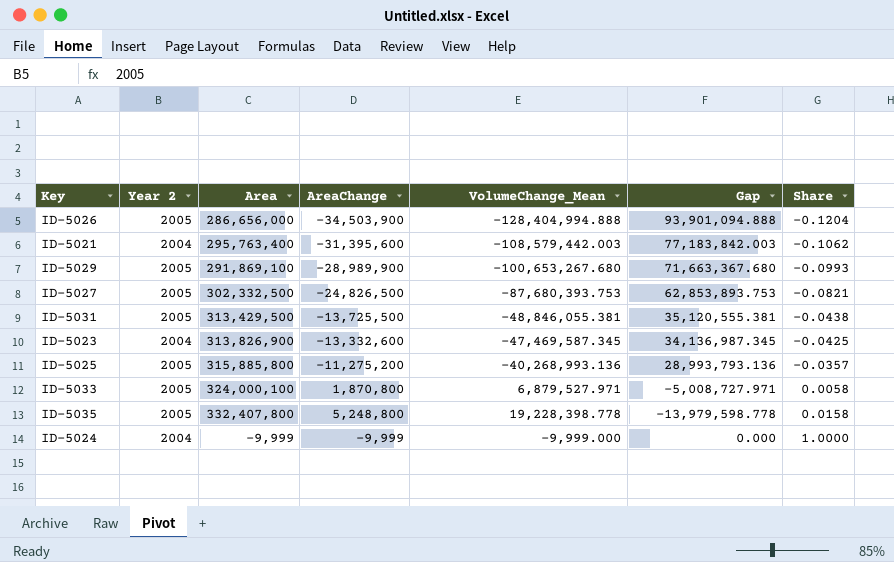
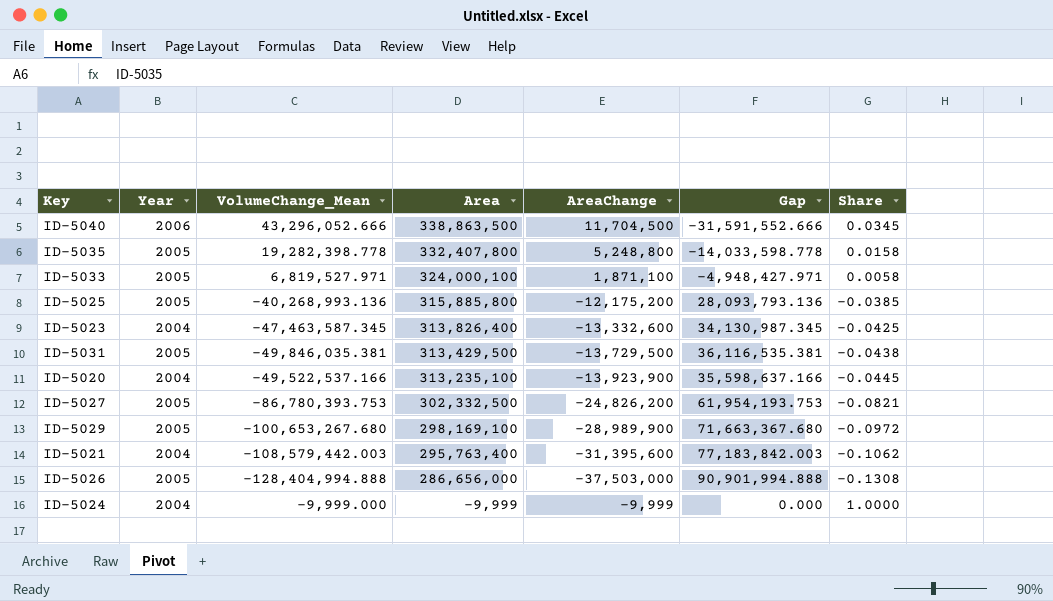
row order: Share ascending -> Area descending
column name: Year 2 -> Year
column VolumeChange_Mean | position: 5 -> 3
row ID-5040: none -> 2006 | 43,296,052.666 | 338,863,500 | 11,704,500 | -31,591,552.666 | 0.0345
ID-5035 | VolumeChange_Mean: 19,228,398.778 -> 19,282,398.778
ID-5035 | Gap: -13,979,598.778 -> -14,033,598.778
ID-5033 | VolumeChange_Mean: 6,879,527.971 -> 6,819,527.971
ID-5033 | AreaChange: 1,870,800 -> 1,871,100
ID-5033 | Gap: -5,008,727.971 -> -4,948,427.971
ID-5025 | AreaChange: -11,275,200 -> -12,175,200
ID-5025 | Gap: 28,993,793.136 -> 28,093,793.136
ID-5025 | Share: -0.0357 -> -0.0385
ID-5023 | VolumeChange_Mean: -47,469,587.345 -> -47,463,587.345
ID-5023 | Area: 313,826,900 -> 313,826,400
ID-5023 | Gap: 34,136,987.345 -> 34,130,987.345
ID-5031 | VolumeChange_Mean: -48,846,055.381 -> -49,846,035.381
ID-5031 | AreaChange: -13,725,500 -> -13,729,500
ID-5031 | Gap: 35,120,555.381 -> 36,116,535.381
row ID-5020: none -> 2004 | -49,522,537.166 | 313,235,100 | -13,923,900 | 35,598,637.166 | -0.0445
ID-5027 | VolumeChange_Mean: -87,680,393.753 -> -86,780,393.753
ID-5027 | AreaChange: -24,826,500 -> -24,826,200
ID-5027 | Gap: 62,853,893.753 -> 61,954,193.753
ID-5029 | Area: 291,869,100 -> 298,169,100
ID-5029 | Share: -0.0993 -> -0.0972
ID-5026 | AreaChange: -34,503,900 -> -37,503,000
ID-5026 | Gap: 93,901,094.888 -> 90,901,994.888
ID-5026 | Share: -0.1204 -> -0.1308

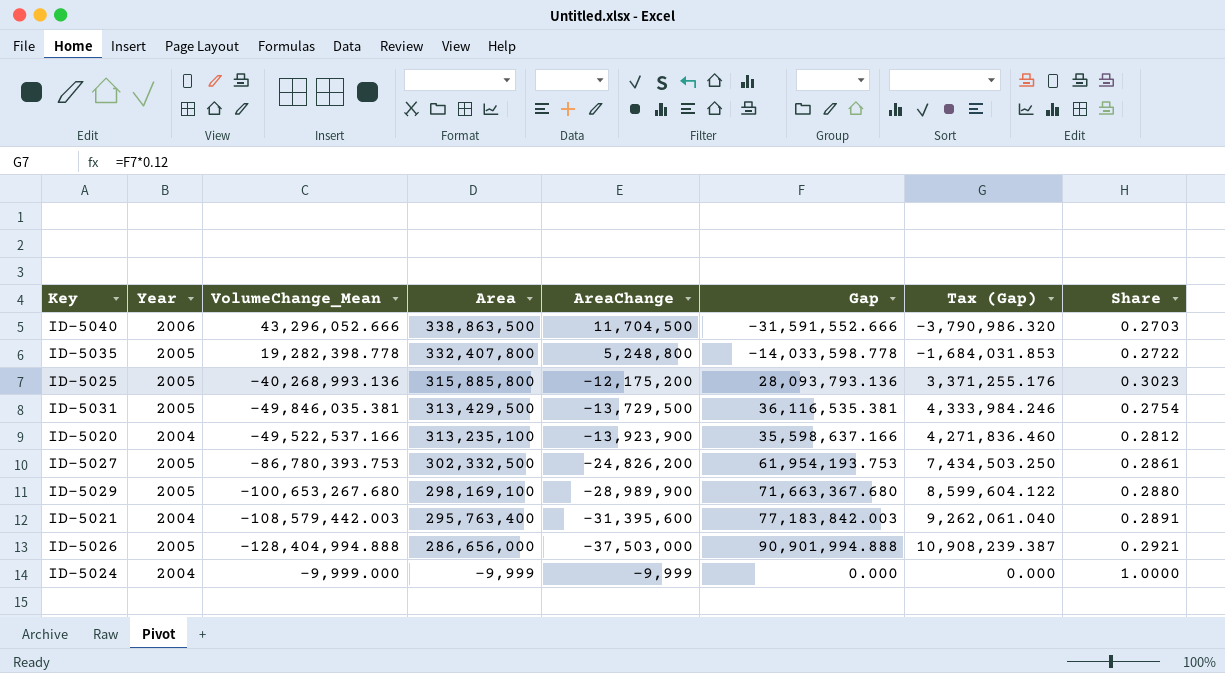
column Tax (Gap) | formula: none -> [Gap] * 0.12
column Share | formula: [AreaChange] / [Area] -> [AreaChange] / [VolumeChange_Mean]
row ID-5033: 2005 | 6,819,527.971 | 324,000,100 | 1,871,100 | -4,948,427.971 | 0.0058 -> none
row ID-5023: 2004 | -47,463,587.345 | 313,826,400 | -13,332,600 | 34,130,987.345 | -0.0425 -> none

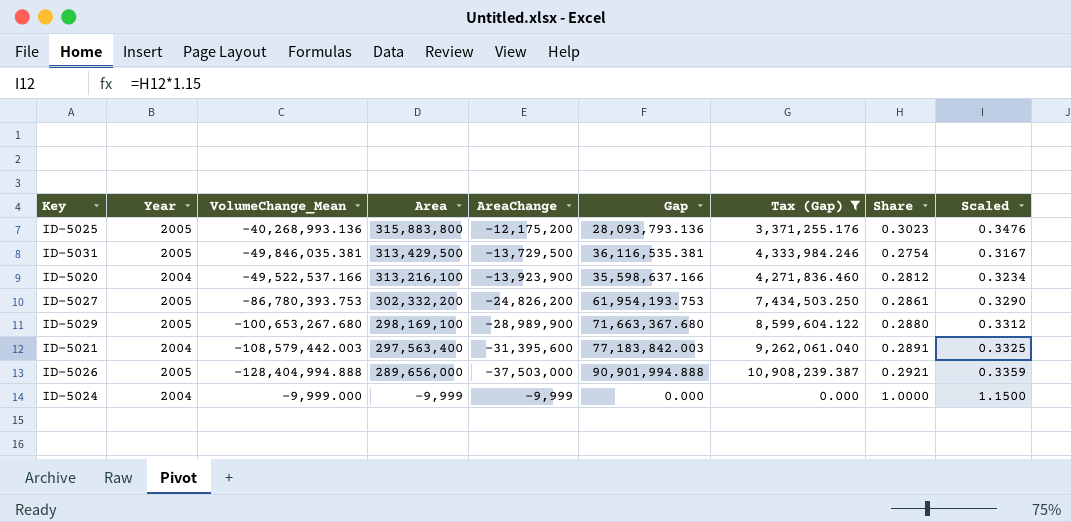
filter: none -> Tax (Gap) >= 0.000
column Scaled | formula: none -> [Share] * 1.15
ID-5025 | Area: 315,885,800 -> 315,883,800
ID-5020 | Area: 313,235,100 -> 313,216,100
ID-5027 | Area: 302,332,500 -> 302,332,200
ID-5021 | Area: 295,763,400 -> 297,563,400
ID-5026 | Area: 286,656,000 -> 289,656,000

